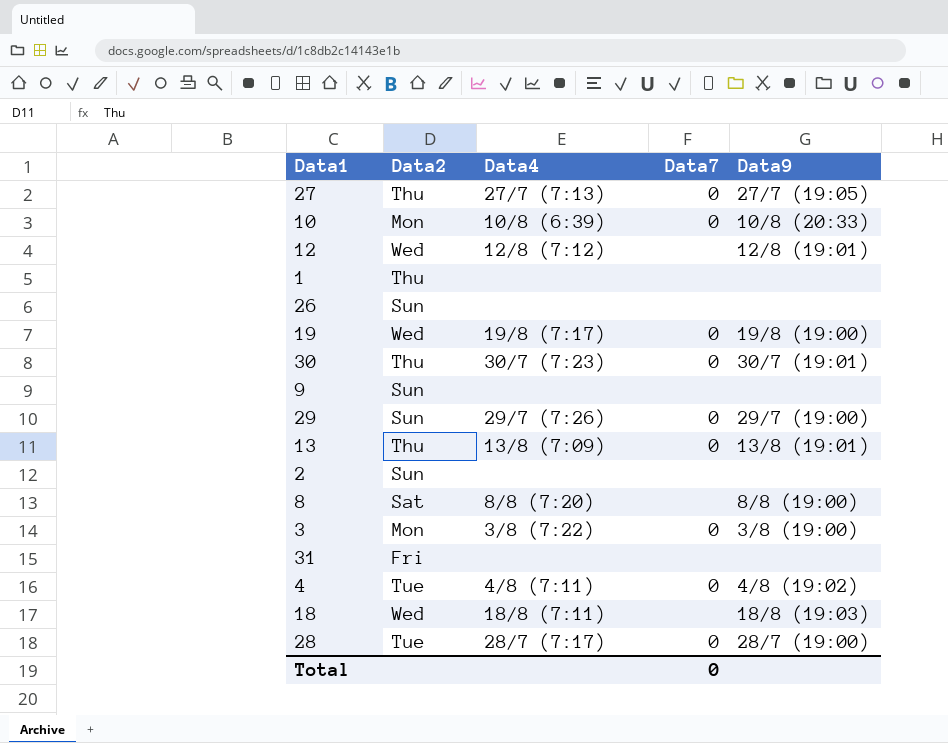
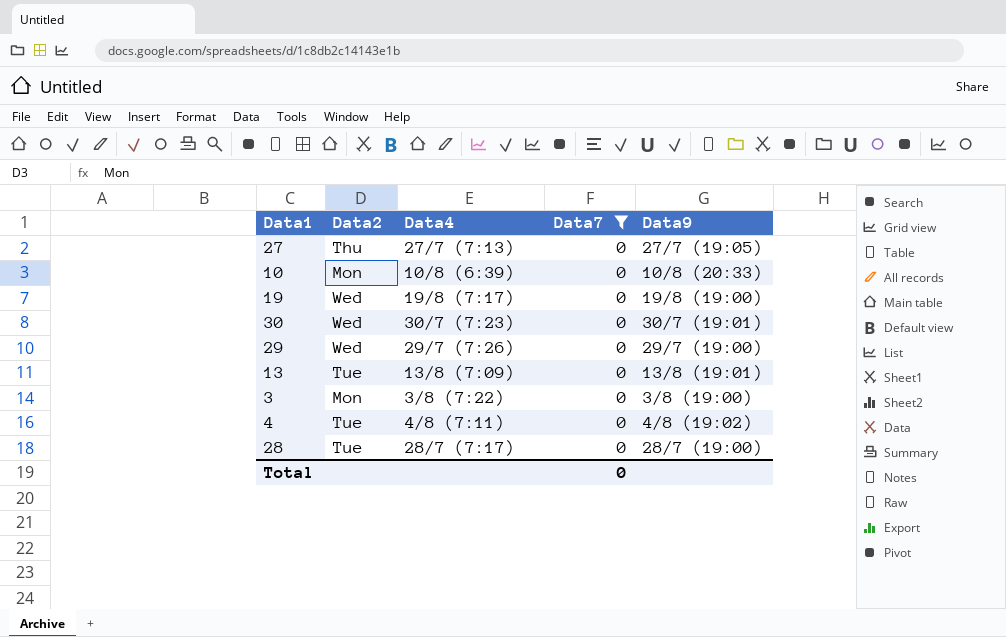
filter: none -> Data7 = 0
30 | Data2: Thu -> Wed
29 | Data2: Sun -> Wed
13 | Data2: Thu -> Tue

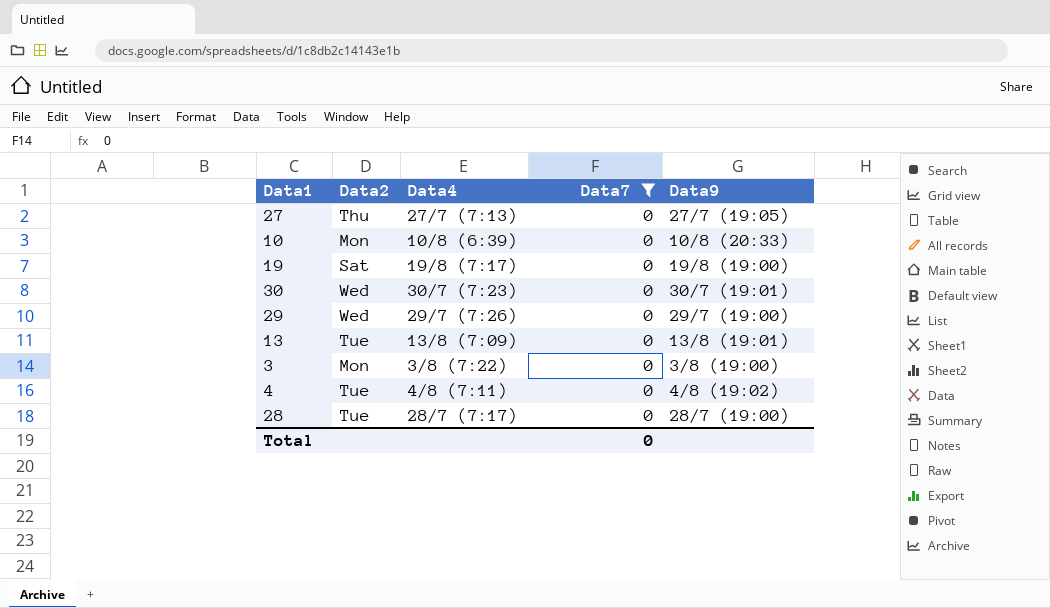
19 | Data2: Wed -> Sat

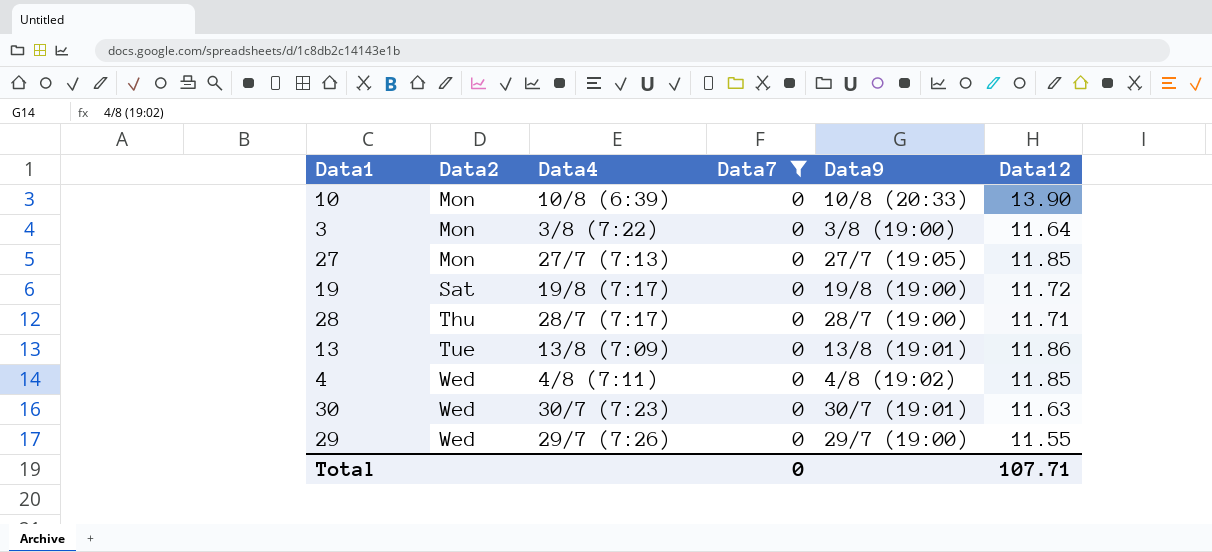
row order: none -> Data2 ascending
column Data12 | position: none -> 6
27 | Data2: Thu -> Mon
28 | Data2: Tue -> Thu
4 | Data2: Tue -> Wed

